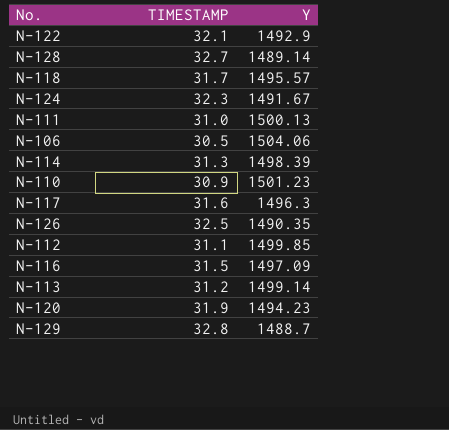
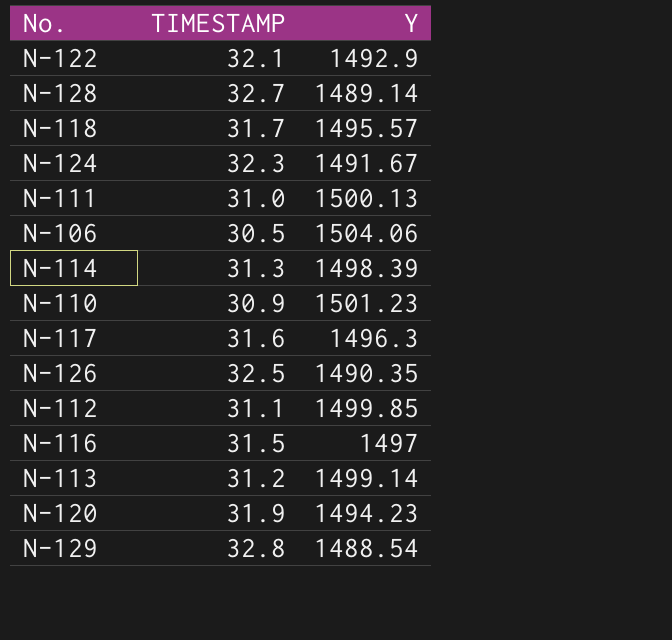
N-116 | Y: 1497.09 -> 1497
N-129 | Y: 1488.7 -> 1488.54

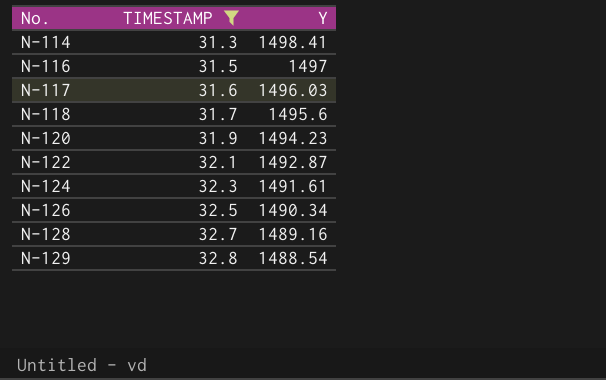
filter: none -> TIMESTAMP >= 31.3
row order: none -> No. ascending
N-114 | Y: 1498.39 -> 1498.41
N-117 | Y: 1496.3 -> 1496.03
N-118 | Y: 1495.57 -> 1495.6
N-122 | Y: 1492.9 -> 1492.87
N-124 | Y: 1491.67 -> 1491.61
N-126 | Y: 1490.35 -> 1490.34
N-128 | Y: 1489.14 -> 1489.16

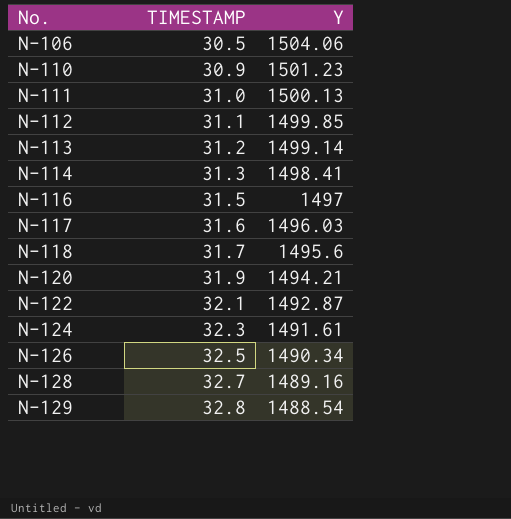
filter: TIMESTAMP >= 31.3 -> none
N-120 | Y: 1494.23 -> 1494.21

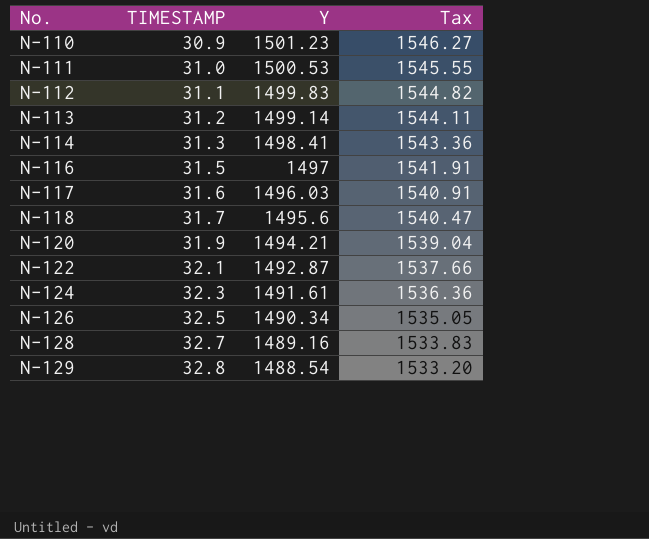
column Tax | formula: none -> [Y] * 1.03
row N-106: 30.5 | 1504.06 -> none
N-111 | Y: 1500.13 -> 1500.53
N-112 | Y: 1499.85 -> 1499.83

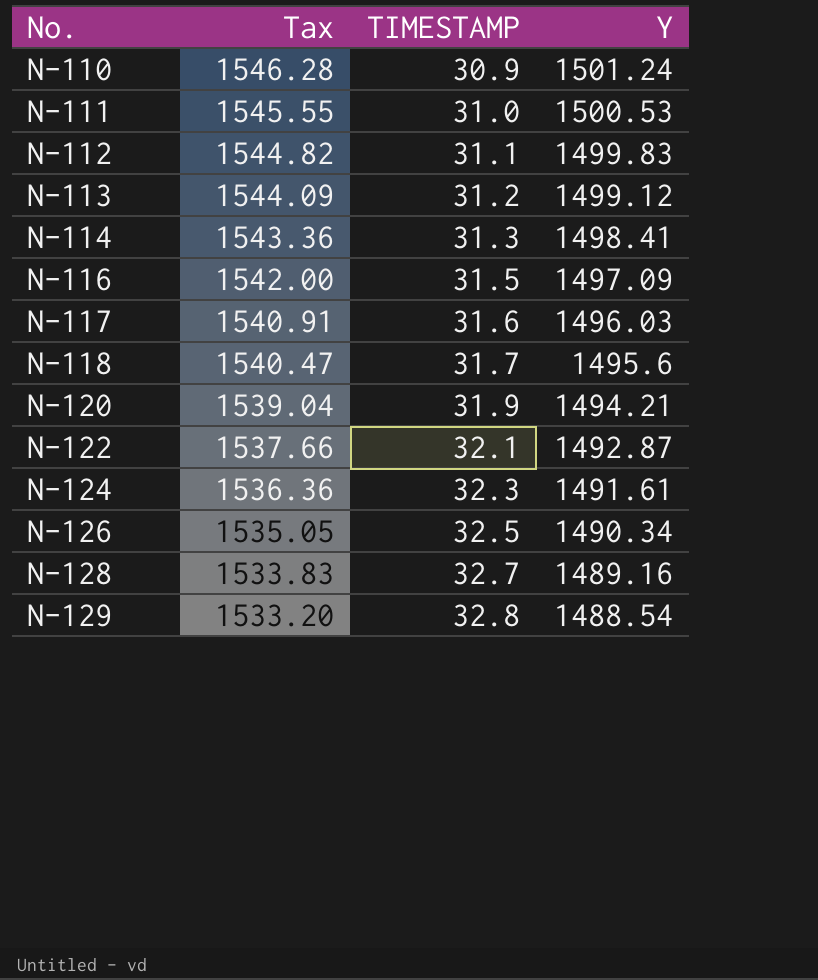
column Tax | position: 4 -> 2
N-110 | Tax: 1546.27 -> 1546.28
N-110 | Y: 1501.23 -> 1501.24
N-113 | Tax: 1544.11 -> 1544.09
N-113 | Y: 1499.14 -> 1499.12
N-116 | Tax: 1541.91 -> 1542.00
N-116 | Y: 1497 -> 1497.09

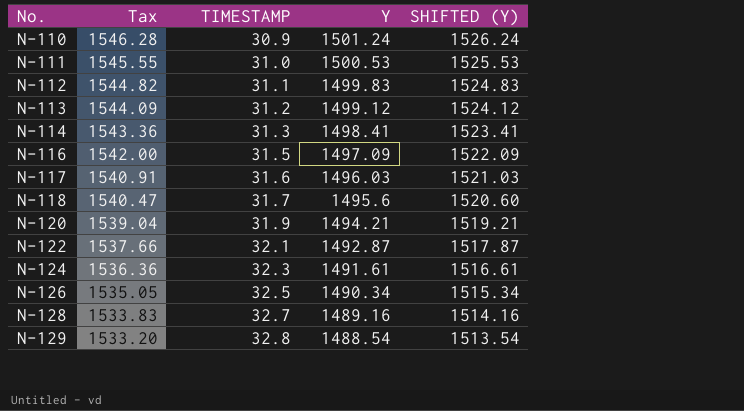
column SHIFTED (Y) | formula: none -> [Y] + 25

